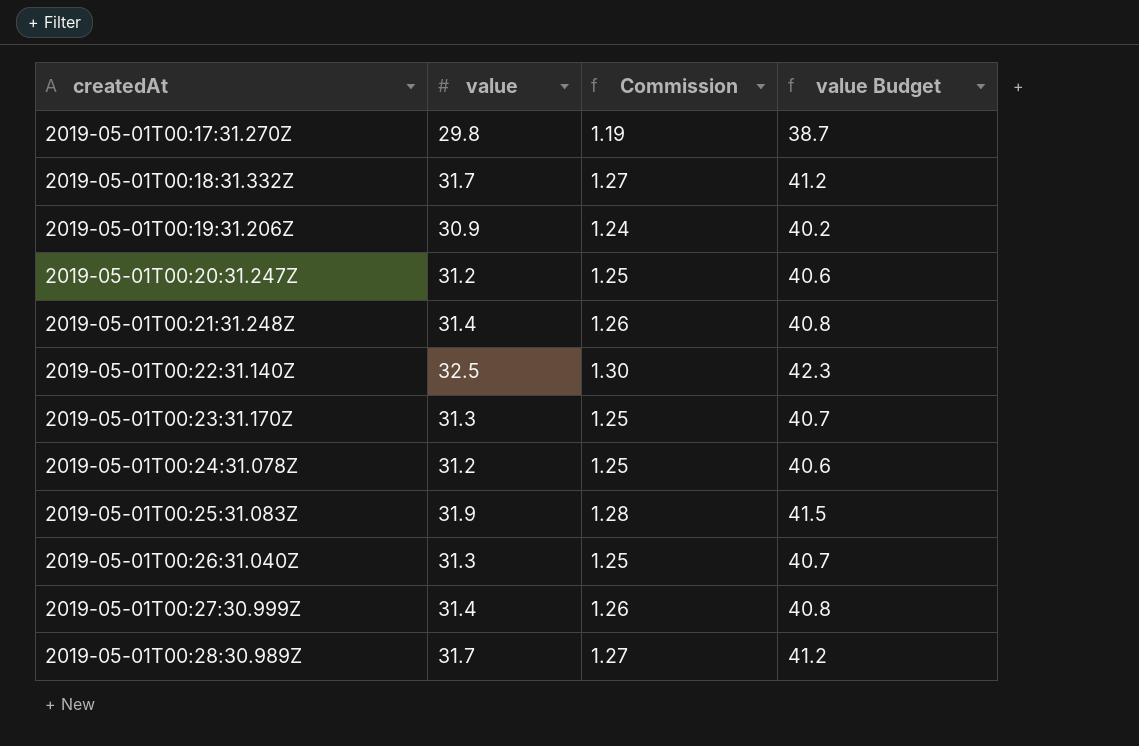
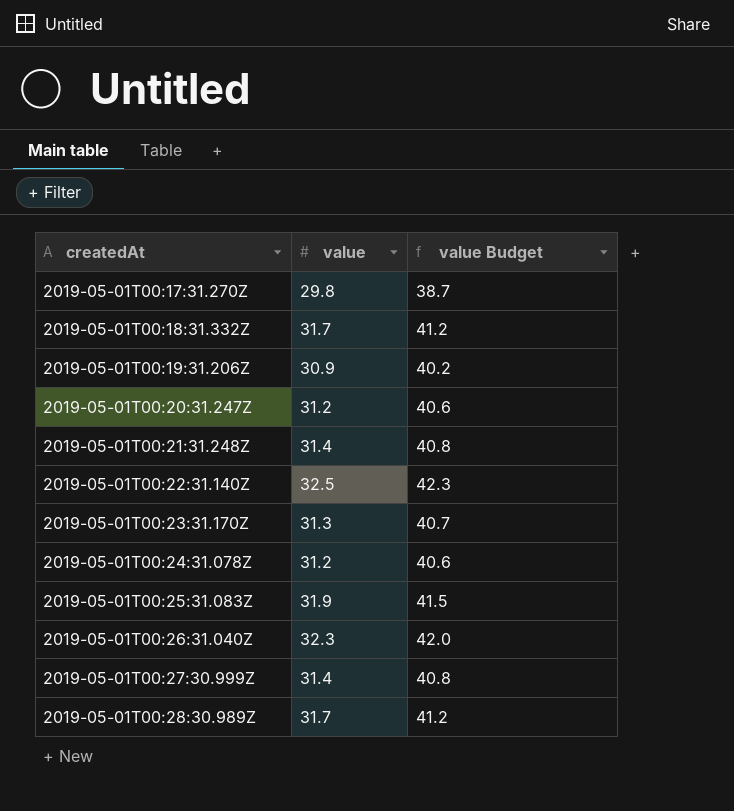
column Commission | formula: [value] * 0.04 -> none
2019-05-01T00:26:31.040Z | value: 31.3 -> 32.3
2019-05-01T00:26:31.040Z | value Budget: 40.7 -> 42.0

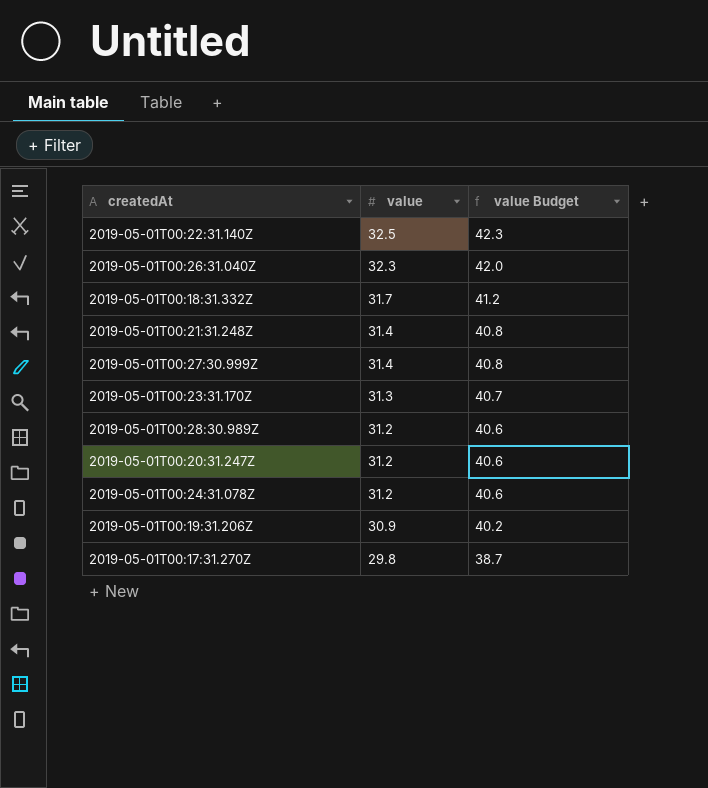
row order: createdAt ascending -> value descending
row 2019-05-01T00:25:31.083Z: 31.9 | 41.5 -> none
2019-05-01T00:28:30.989Z | value: 31.7 -> 31.2
2019-05-01T00:28:30.989Z | value Budget: 41.2 -> 40.6

